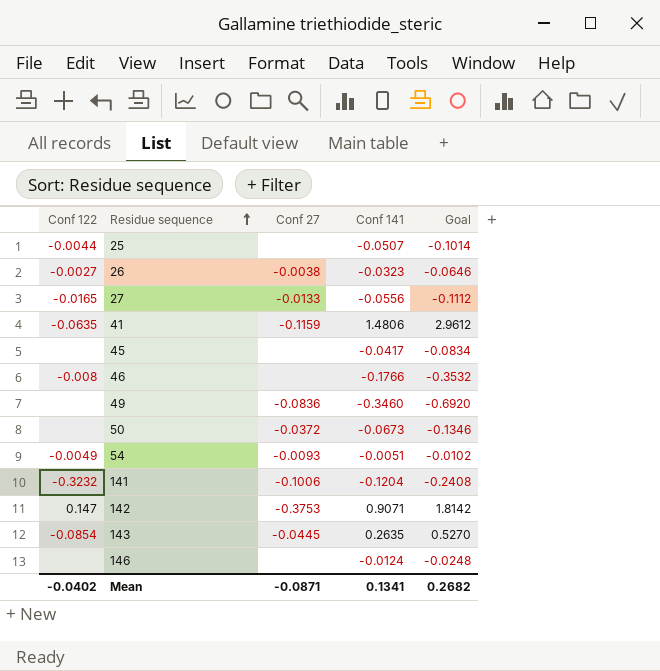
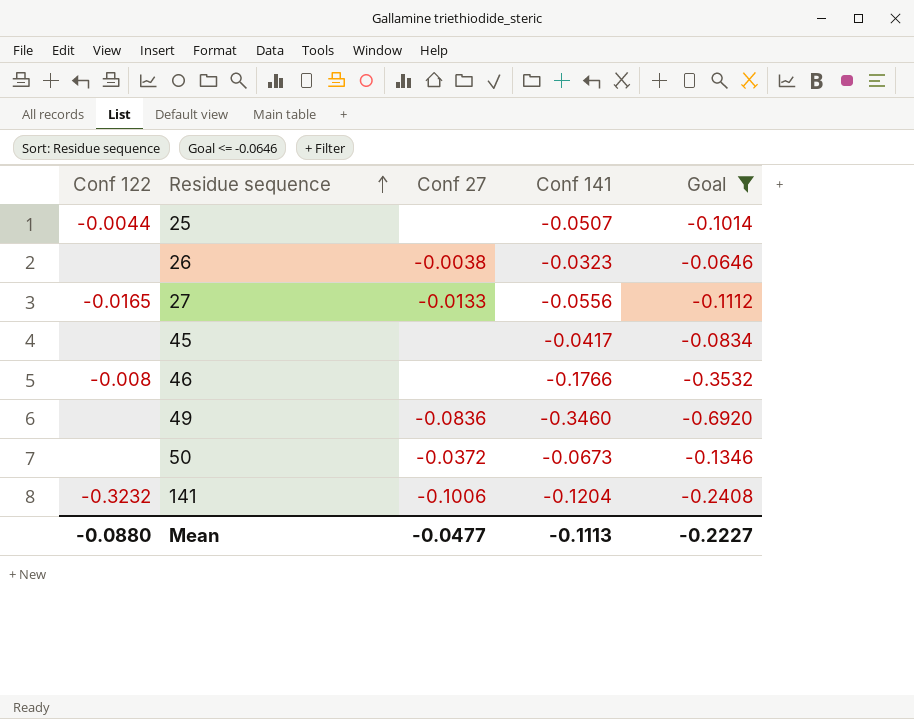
filter: none -> Goal <= -0.0646
26 | Conf 122: -0.0027 -> none
Mean | Conf 122: -0.0402 -> -0.0880
Mean | Conf 27: -0.0871 -> -0.0477
Mean | Conf 141: 0.1341 -> -0.1113
Mean | Goal: 0.2682 -> -0.2227

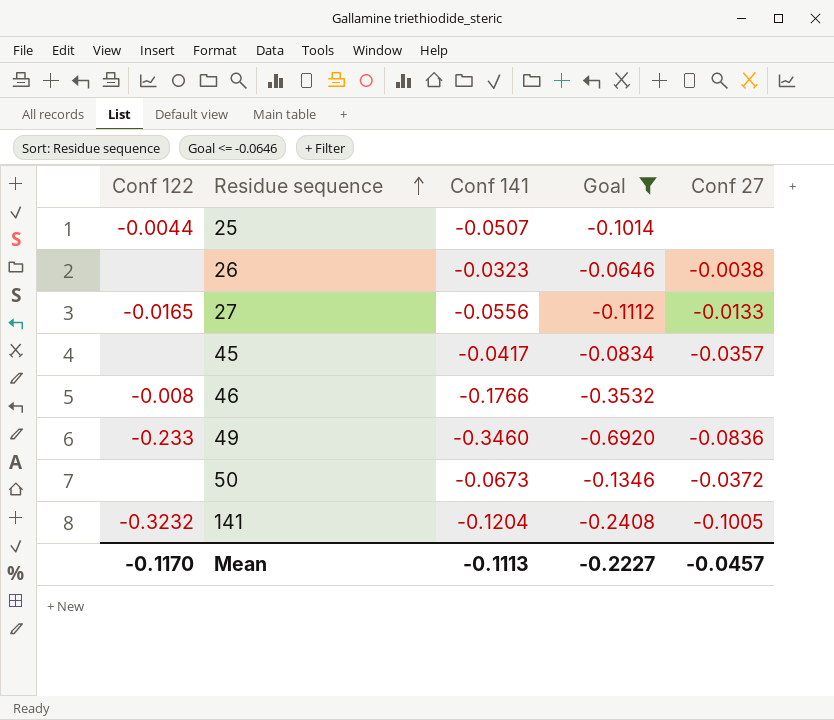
column Conf 27 | position: 3 -> 5
45 | Conf 27: none -> -0.0357
49 | Conf 122: none -> -0.233
141 | Conf 27: -0.1006 -> -0.1005
Mean | Conf 122: -0.0880 -> -0.1170
Mean | Conf 27: -0.0477 -> -0.0457

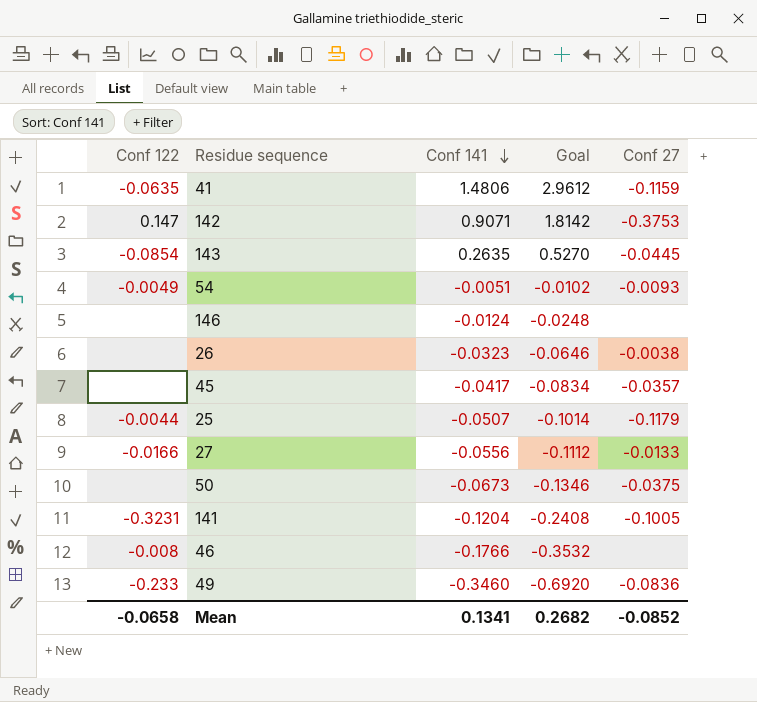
filter: Goal <= -0.0646 -> none
row order: Residue sequence ascending -> Conf 141 descending
25 | Conf 27: none -> -0.1179
27 | Conf 122: -0.0165 -> -0.0166
50 | Conf 27: -0.0372 -> -0.0375
141 | Conf 122: -0.3232 -> -0.3231
Mean | Conf 122: -0.1170 -> -0.0658
Mean | Conf 141: -0.1113 -> 0.1341
Mean | Goal: -0.2227 -> 0.2682
Mean | Conf 27: -0.0457 -> -0.0852

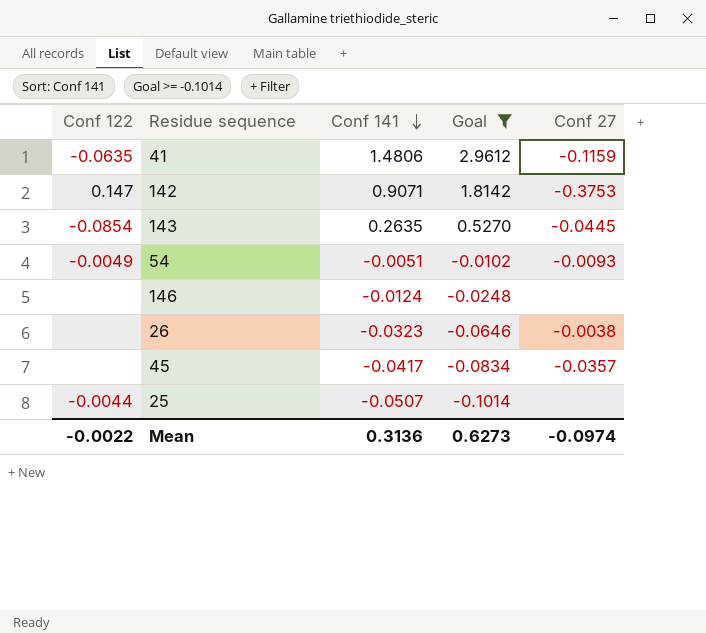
filter: none -> Goal >= -0.1014
25 | Conf 27: -0.1179 -> none
Mean | Conf 122: -0.0658 -> -0.0022
Mean | Conf 141: 0.1341 -> 0.3136
Mean | Goal: 0.2682 -> 0.6273
Mean | Conf 27: -0.0852 -> -0.0974

